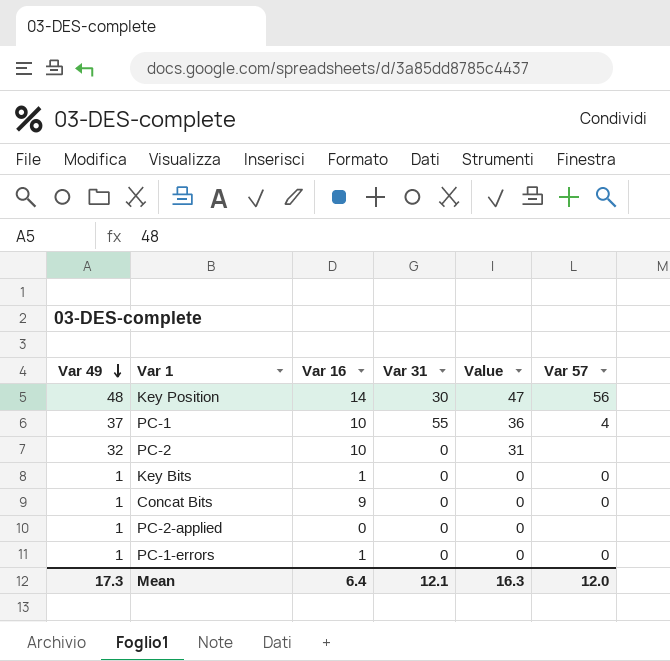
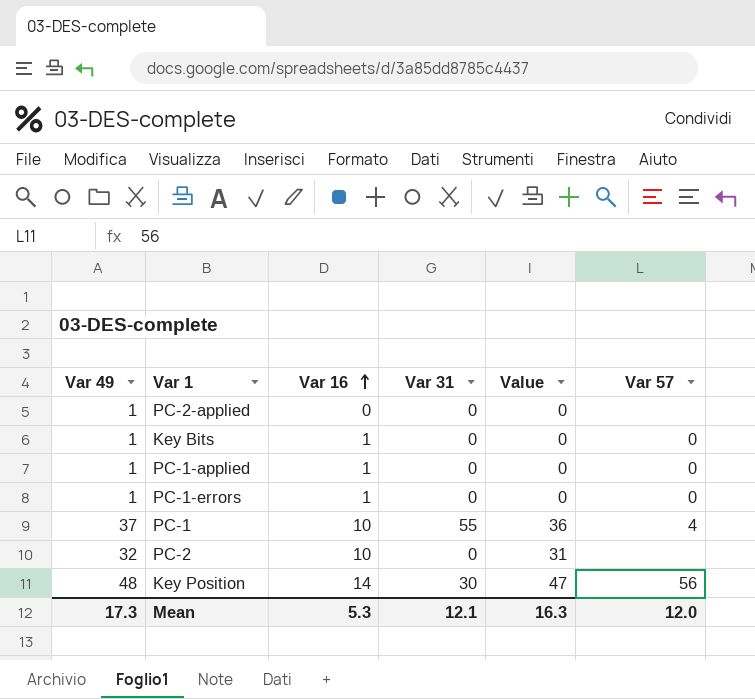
row order: Var 49 descending -> Var 16 ascending
row Concat Bits: 1 | 9 | 0 | 0 | 0 -> none
row PC-1-applied: none -> 1 | 1 | 0 | 0 | 0
Mean | Var 16: 6.4 -> 5.3

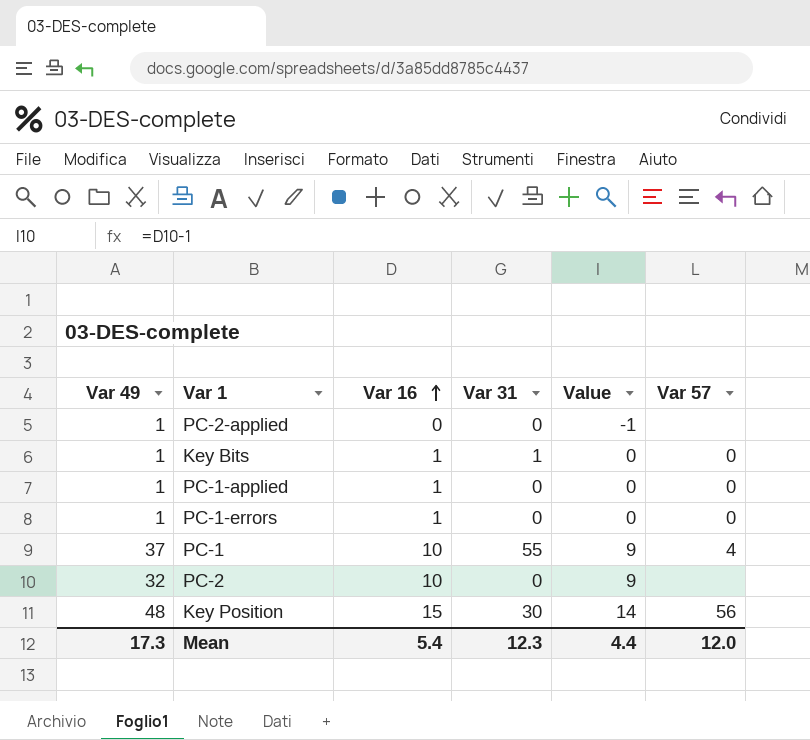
column Value | formula: [Var 49] - 1 -> [Var 16] - 1
Key Bits | Var 31: 0 -> 1
Key Position | Var 16: 14 -> 15
Mean | Var 16: 5.3 -> 5.4
Mean | Var 31: 12.1 -> 12.3
Mean | Value: 16.3 -> 4.4

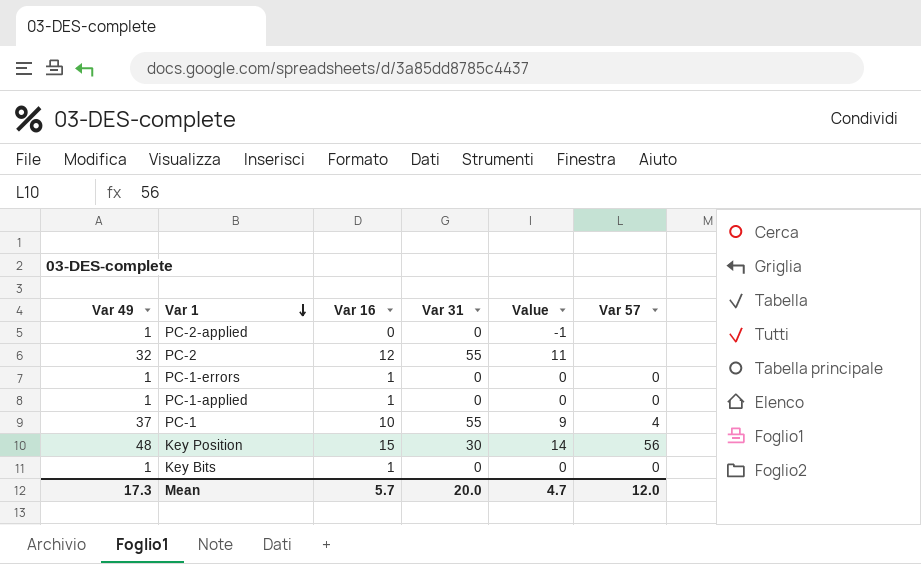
row order: Var 16 ascending -> Var 1 descending
PC-2 | Var 16: 10 -> 12
PC-2 | Var 31: 0 -> 55
PC-2 | Value: 9 -> 11
Key Bits | Var 31: 1 -> 0
Mean | Var 16: 5.4 -> 5.7
Mean | Var 31: 12.3 -> 20.0
Mean | Value: 4.4 -> 4.7

